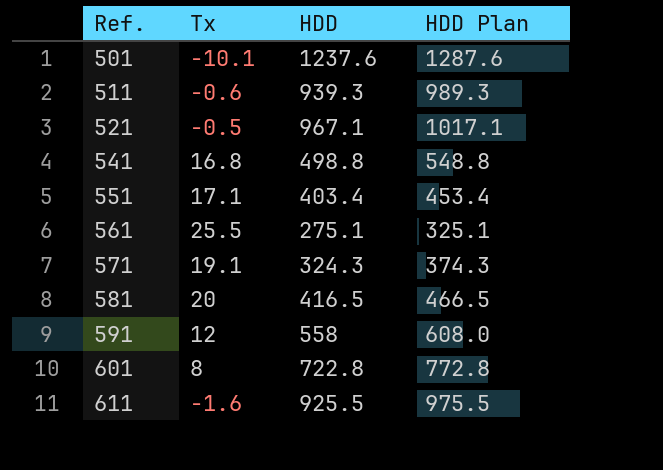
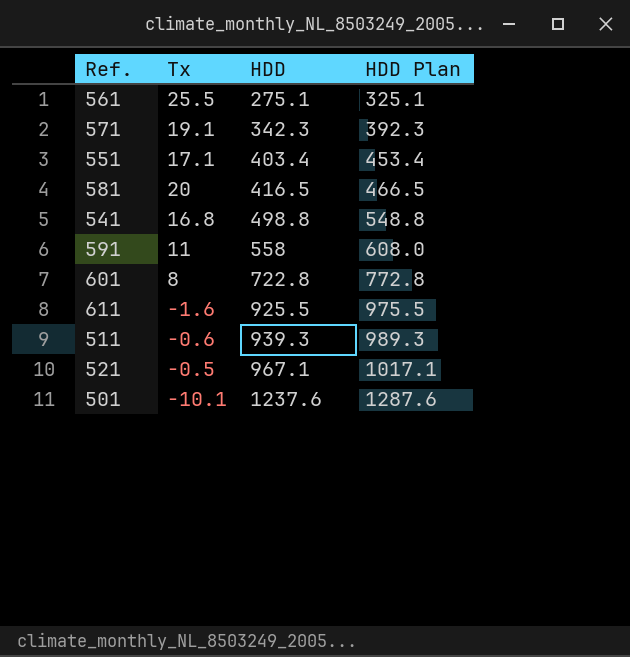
row order: Ref. ascending -> HDD ascending
571 | HDD: 324.3 -> 342.3
571 | HDD Plan: 374.3 -> 392.3
591 | Tx: 12 -> 11

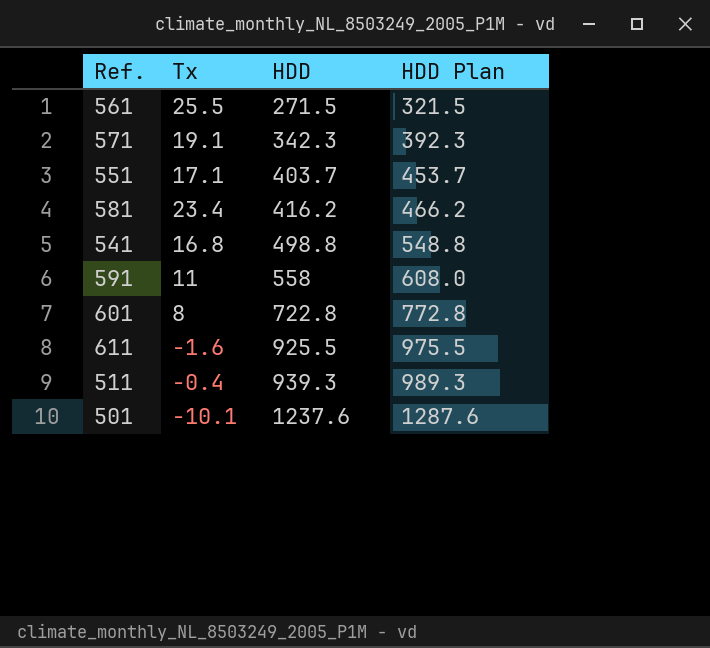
row 521: -0.5 | 967.1 | 1017.1 -> none
561 | HDD: 275.1 -> 271.5
561 | HDD Plan: 325.1 -> 321.5
551 | HDD: 403.4 -> 403.7
551 | HDD Plan: 453.4 -> 453.7
581 | Tx: 20 -> 23.4
581 | HDD: 416.5 -> 416.2
581 | HDD Plan: 466.5 -> 466.2
511 | Tx: -0.6 -> -0.4

